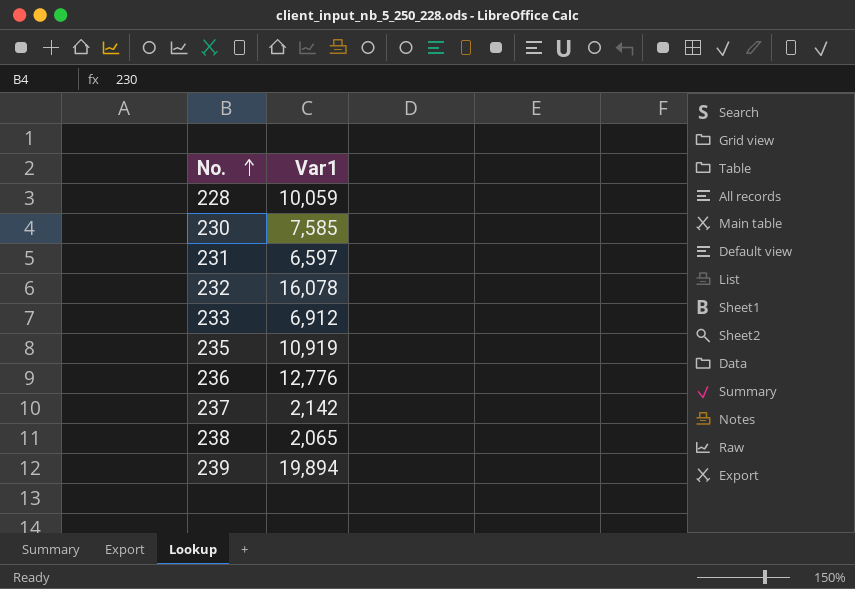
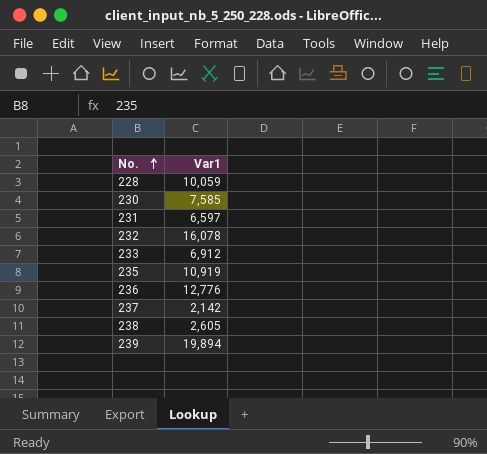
238 | Var1: 2,065 -> 2,605

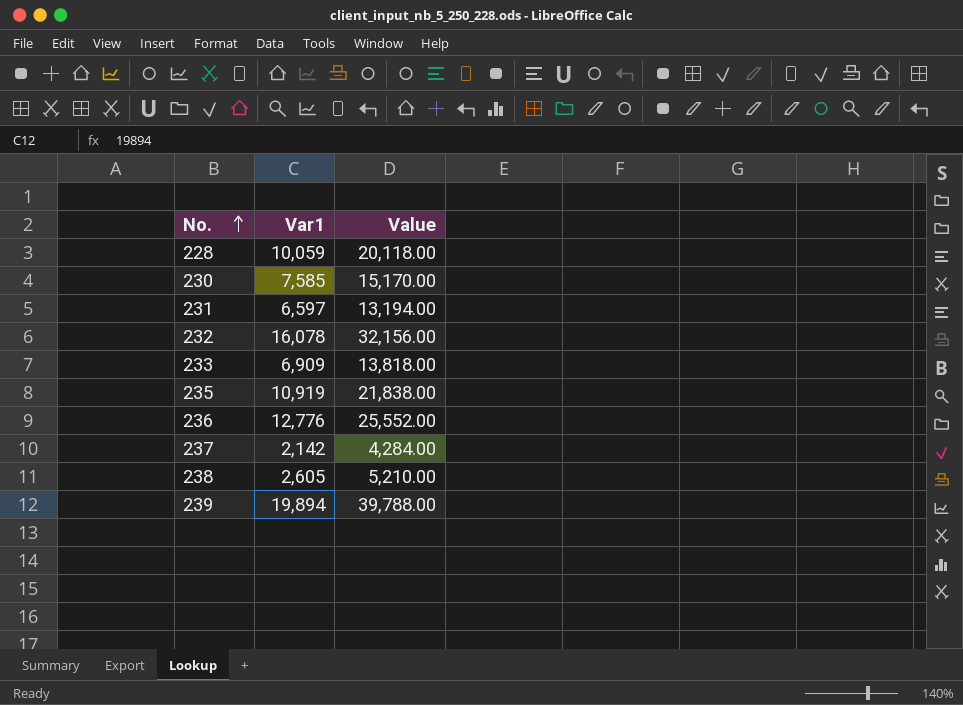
column Value | formula: none -> [Var1] * 2
233 | Var1: 6,912 -> 6,909

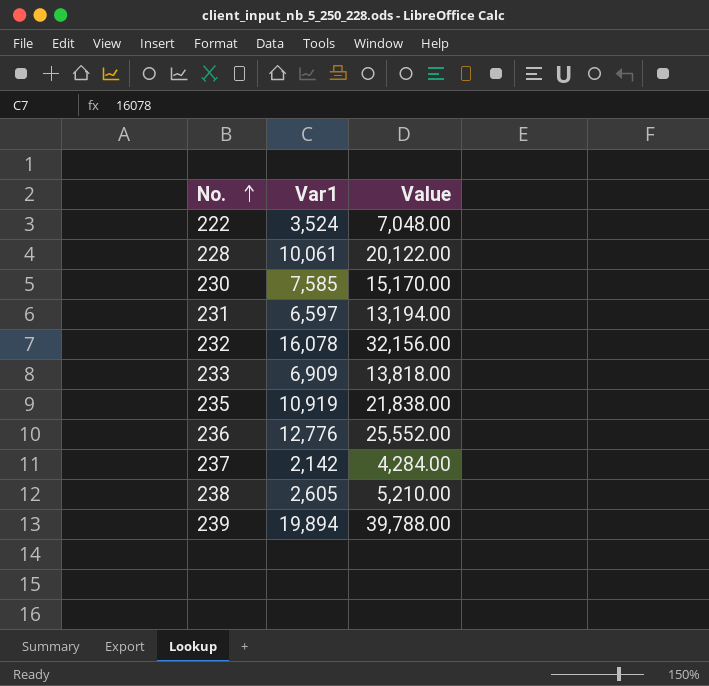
row 222: none -> 3,524 | 7,048.00
228 | Var1: 10,059 -> 10,061
228 | Value: 20,118.00 -> 20,122.00

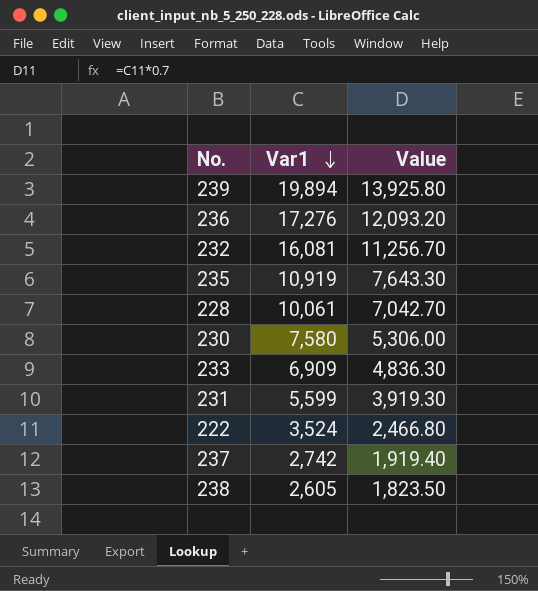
row order: No. ascending -> Var1 descending
column Value | formula: [Var1] * 2 -> [Var1] * 0.7
236 | Var1: 12,776 -> 17,276
232 | Var1: 16,078 -> 16,081
230 | Var1: 7,585 -> 7,580
231 | Var1: 6,597 -> 5,599
237 | Var1: 2,142 -> 2,742

